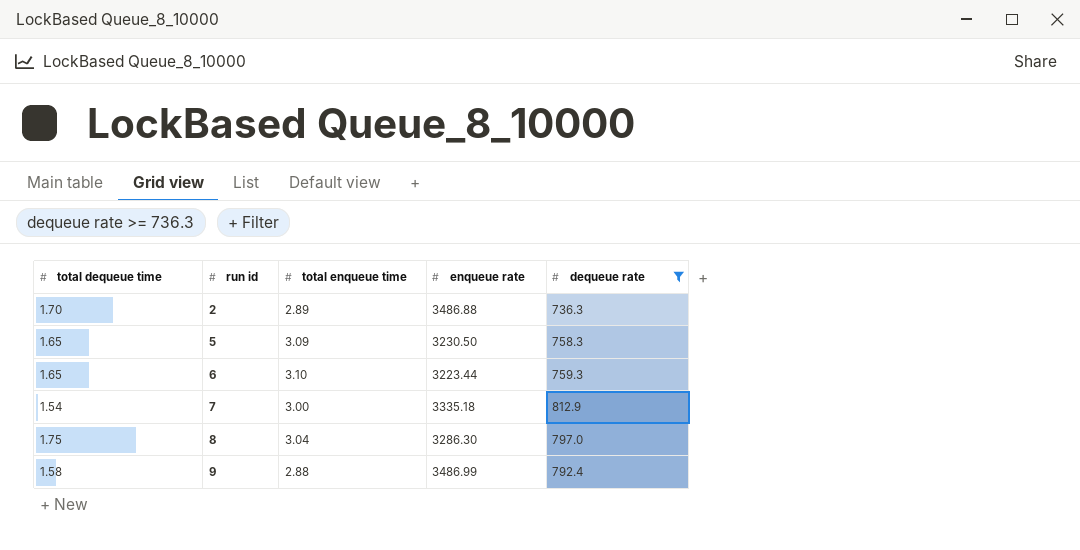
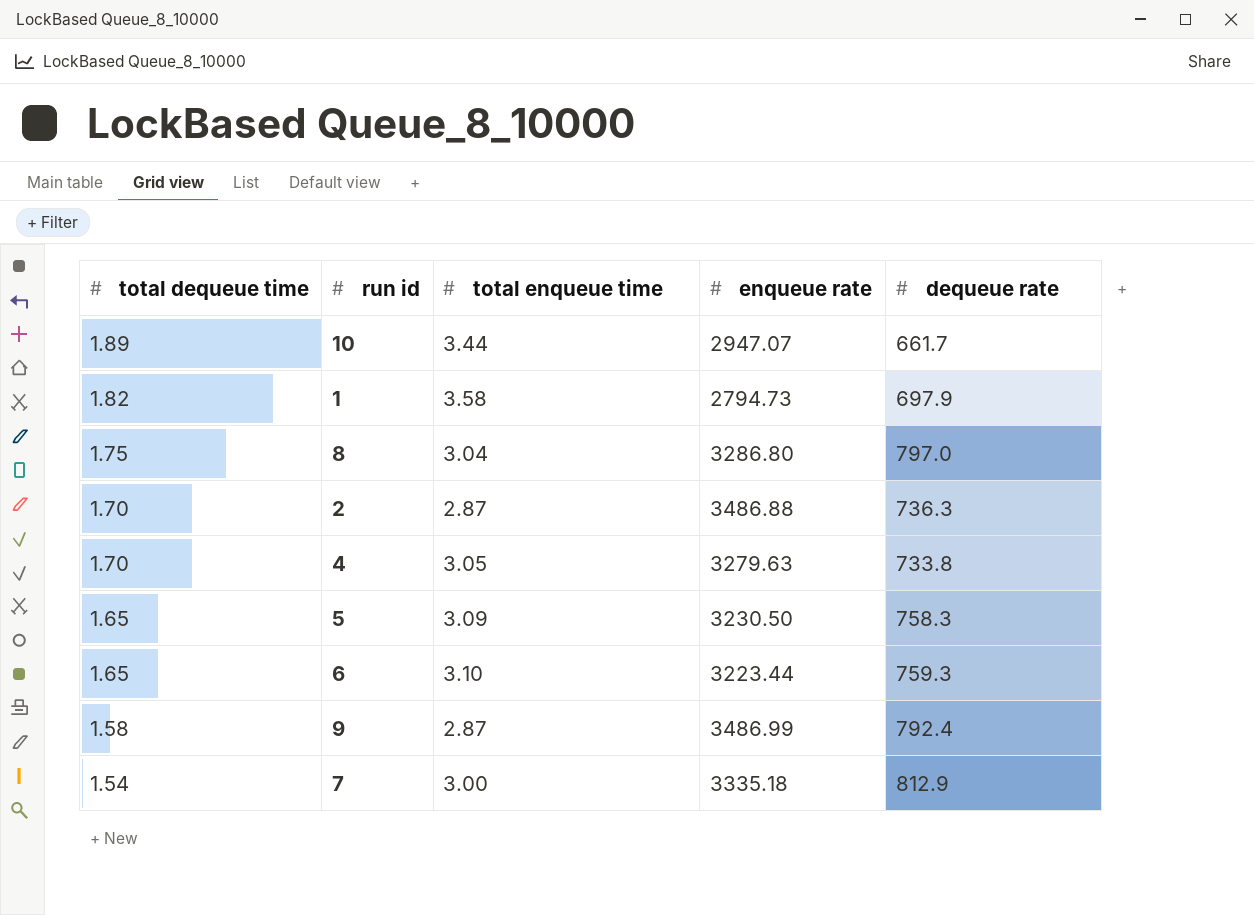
filter: dequeue rate >= 736.3 -> none
row order: run id ascending -> total dequeue time descending
8 | enqueue rate: 3286.30 -> 3286.80
2 | total enqueue time: 2.89 -> 2.87
9 | total enqueue time: 2.88 -> 2.87

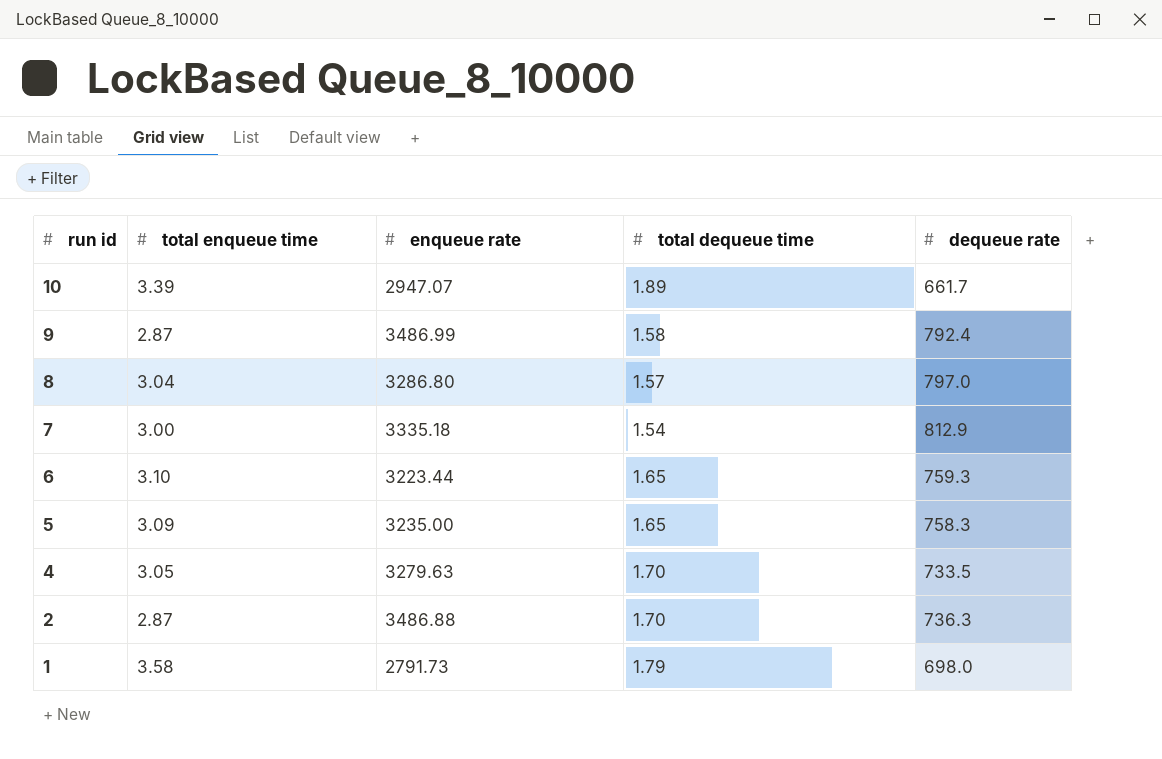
row order: total dequeue time descending -> run id descending
column total dequeue time | position: 1 -> 4
10 | total enqueue time: 3.44 -> 3.39
8 | total dequeue time: 1.75 -> 1.57
5 | enqueue rate: 3230.50 -> 3235.00
4 | dequeue rate: 733.8 -> 733.5
1 | enqueue rate: 2794.73 -> 2791.73
1 | total dequeue time: 1.82 -> 1.79
1 | dequeue rate: 697.9 -> 698.0

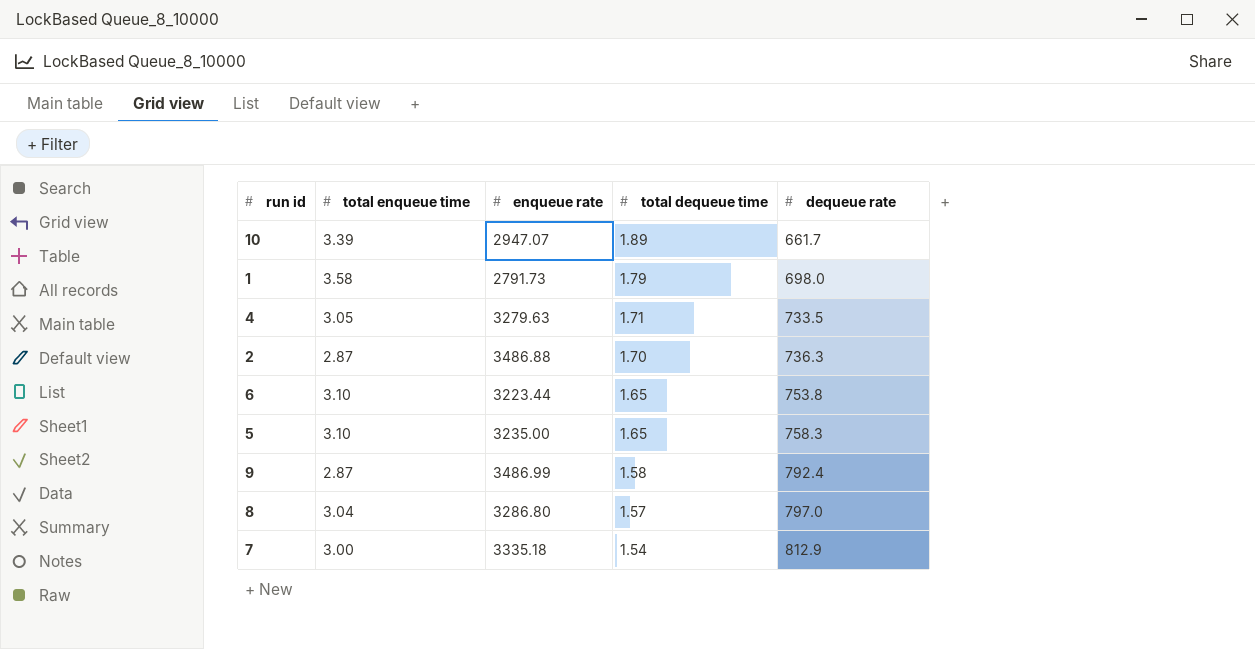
row order: run id descending -> total dequeue time descending
4 | total dequeue time: 1.70 -> 1.71
6 | dequeue rate: 759.3 -> 753.8
5 | total enqueue time: 3.09 -> 3.10

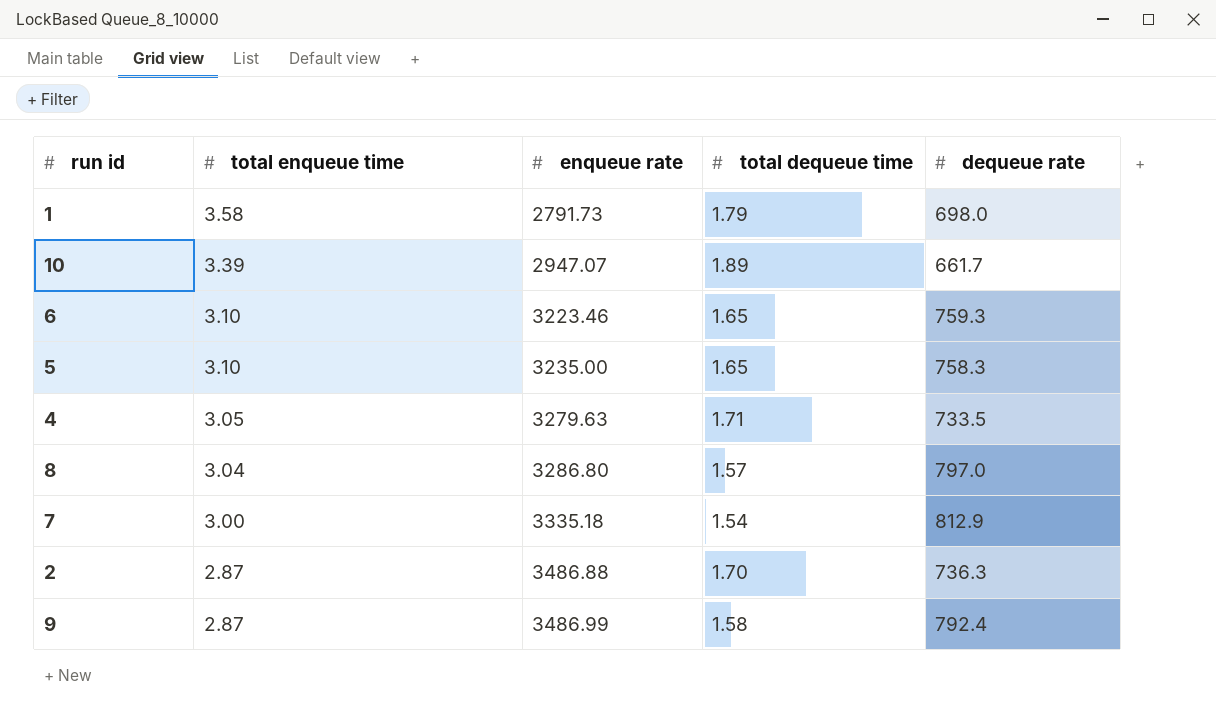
row order: total dequeue time descending -> total enqueue time descending
6 | enqueue rate: 3223.44 -> 3223.46
6 | dequeue rate: 753.8 -> 759.3

